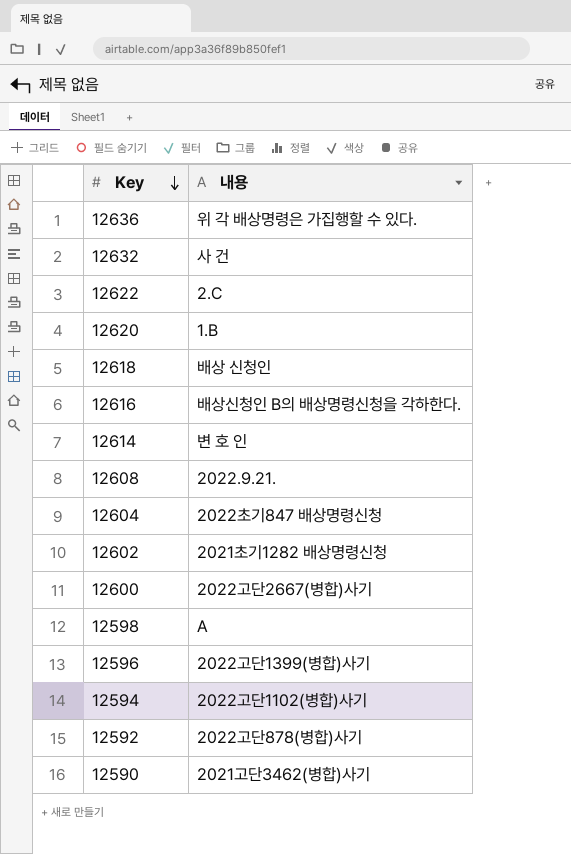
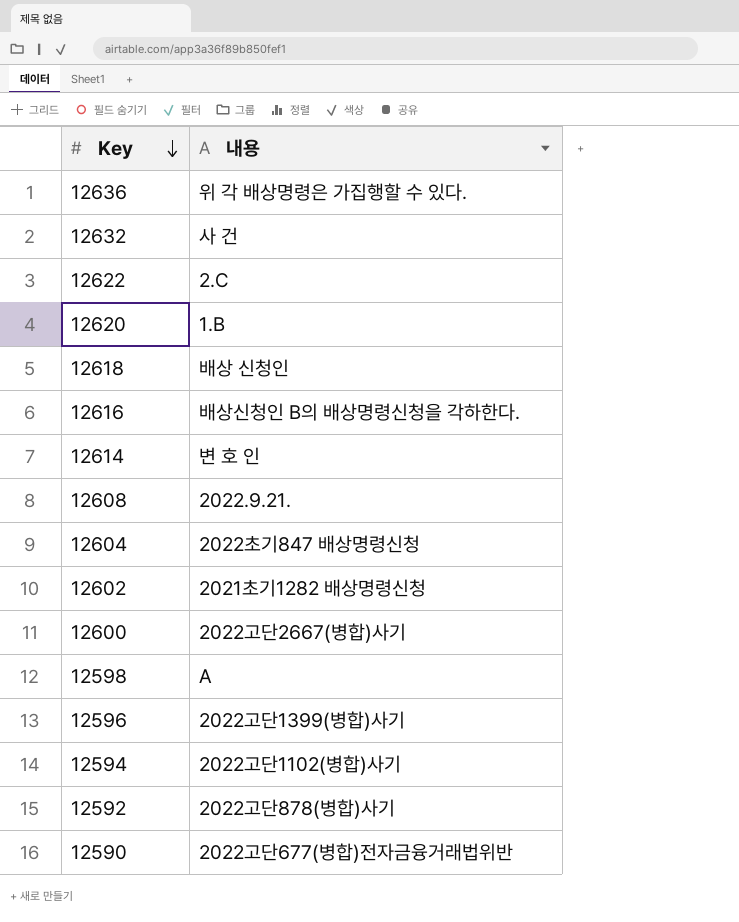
12590 | 내용: 2021고단3462(병합)사기 -> 2022고단677(병합)전자금융거래법위반

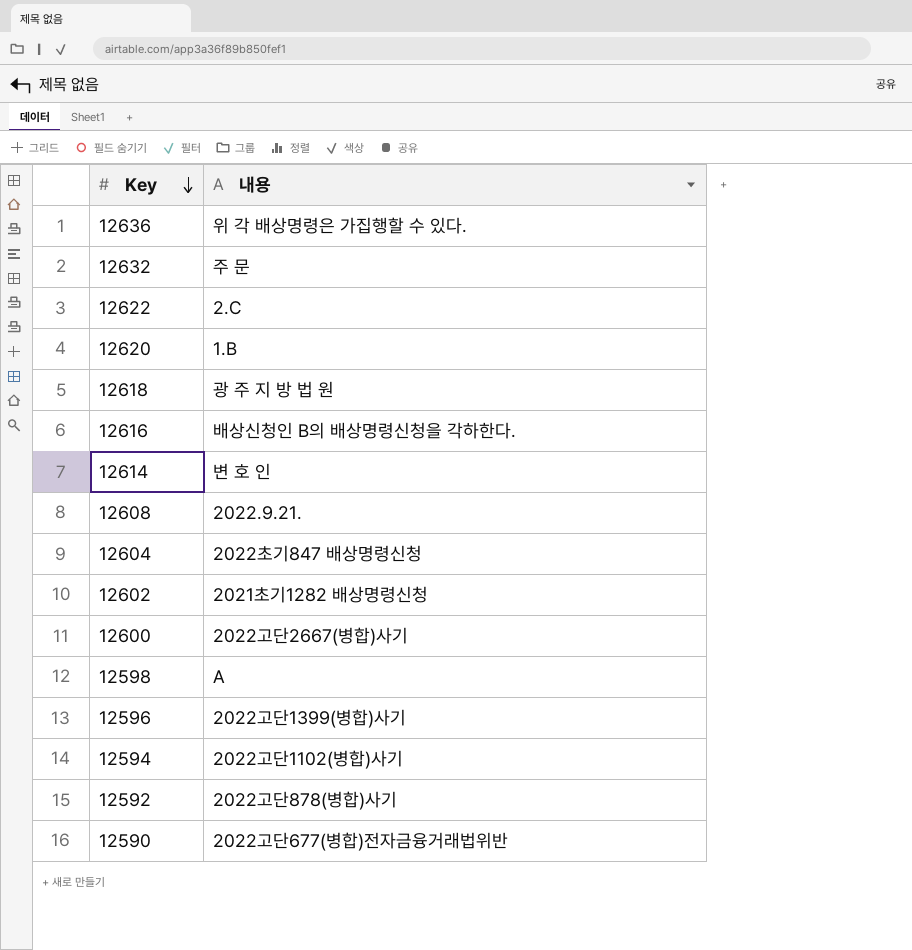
12632 | 내용: 사 건 -> 주 문
12618 | 내용: 배상 신청인 -> 광 주 지 방 법 원

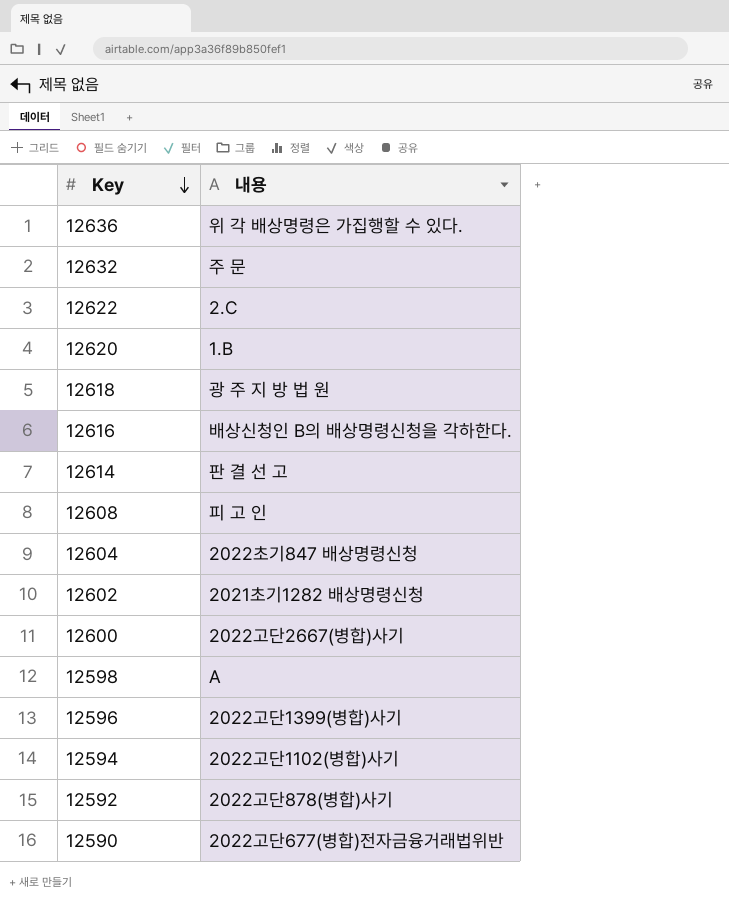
12614 | 내용: 변 호 인 -> 판 결 선 고
12608 | 내용: 2022.9.21. -> 피 고 인

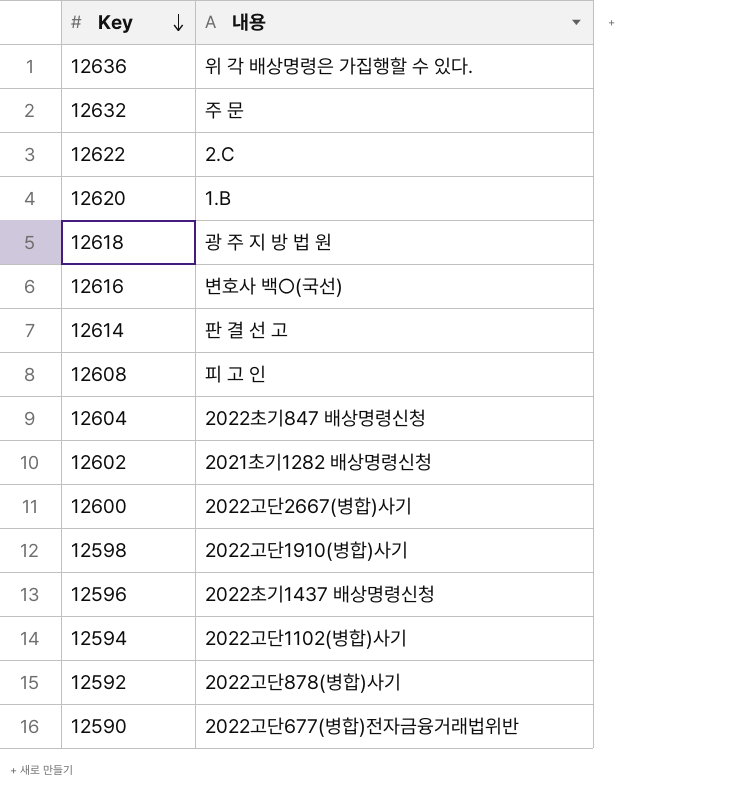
12616 | 내용: 배상신청인 B의 배상명령신청을 각하한다. -> 변호사 백○(국선)
12598 | 내용: A -> 2022고단1910(병합)사기
12596 | 내용: 2022고단1399(병합)사기 -> 2022초기1437 배상명령신청

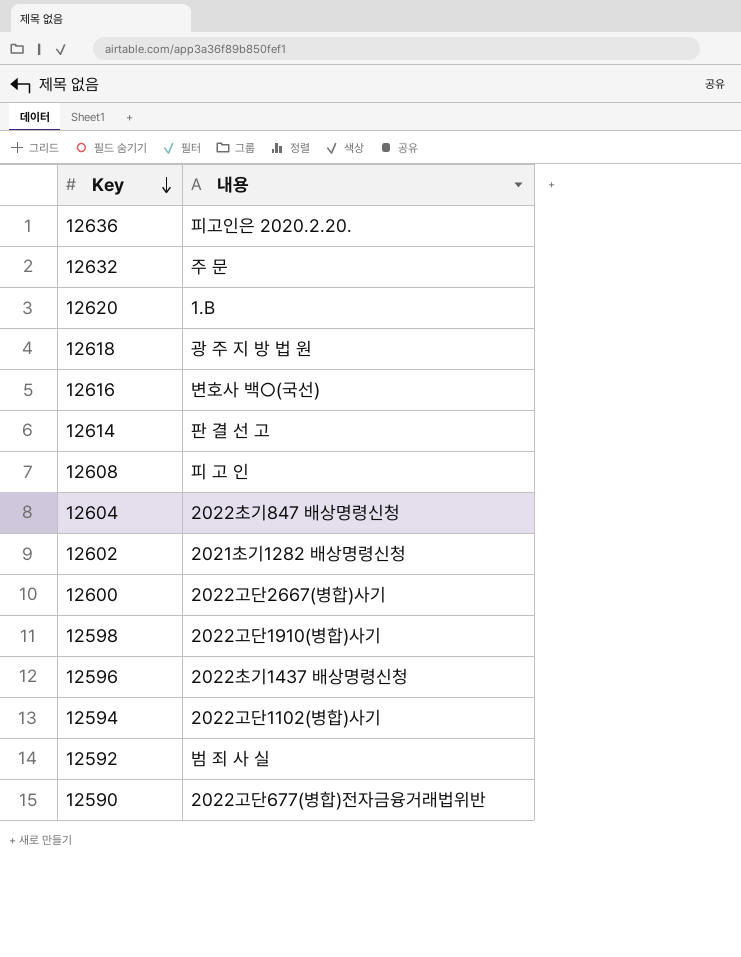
row 12622: 2.C -> none
12636 | 내용: 위 각 배상명령은 가집행할 수 있다. -> 피고인은 2020.2.20.
12592 | 내용: 2022고단878(병합)사기 -> 범 죄 사 실

